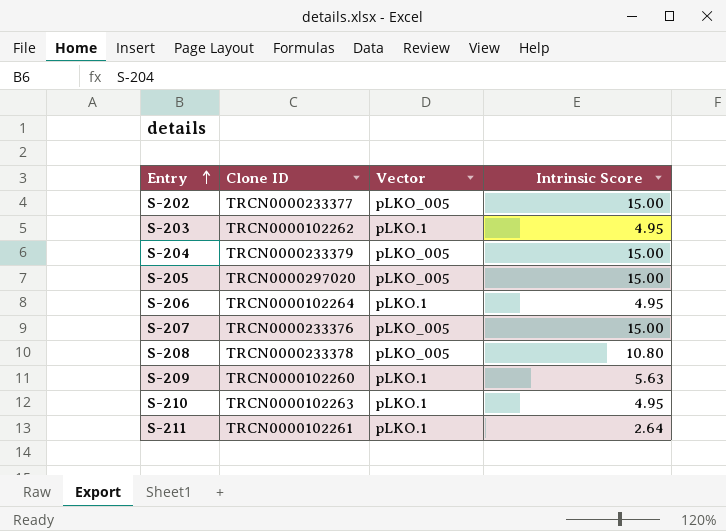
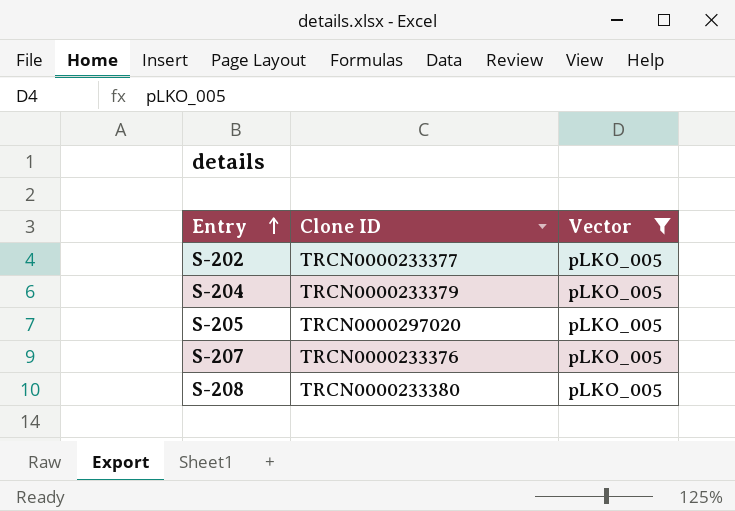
filter: none -> Vector = pLKO_005
column Intrinsic Score | position: 4 -> none
S-208 | Clone ID: TRCN0000233378 -> TRCN0000233380

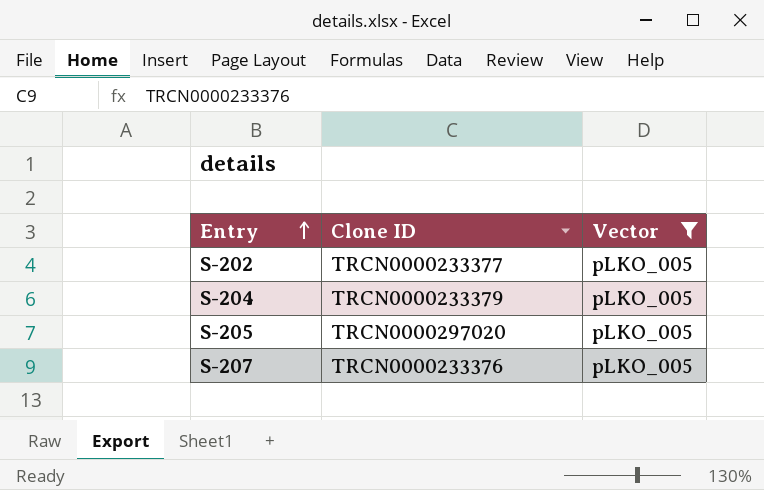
row S-208: TRCN0000233380 | pLKO_005 -> none

